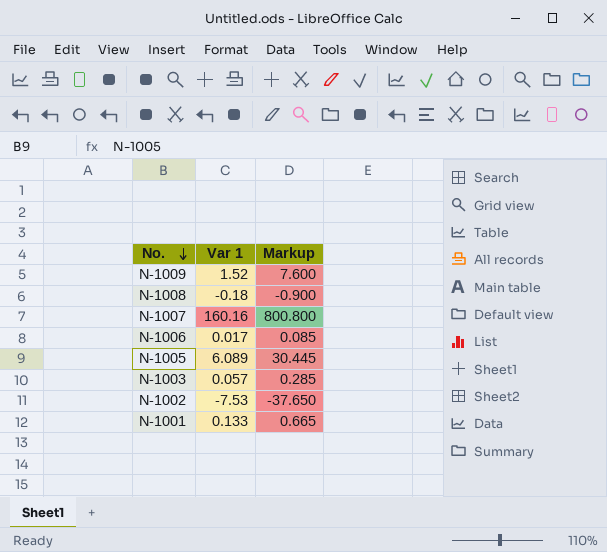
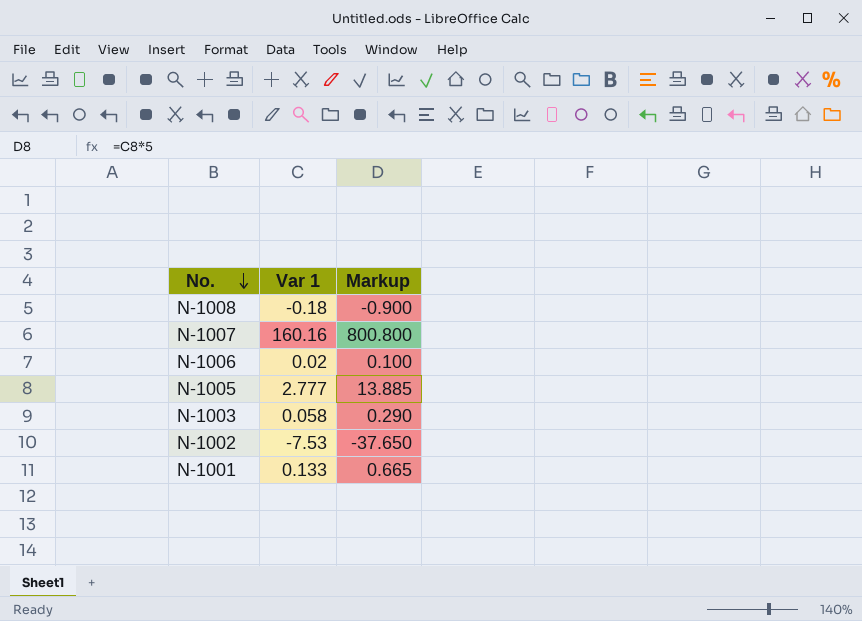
row N-1009: 1.52 | 7.600 -> none
N-1006 | Var 1: 0.017 -> 0.02
N-1006 | Markup: 0.085 -> 0.100
N-1005 | Var 1: 6.089 -> 2.777
N-1005 | Markup: 30.445 -> 13.885
N-1003 | Var 1: 0.057 -> 0.058
N-1003 | Markup: 0.285 -> 0.290

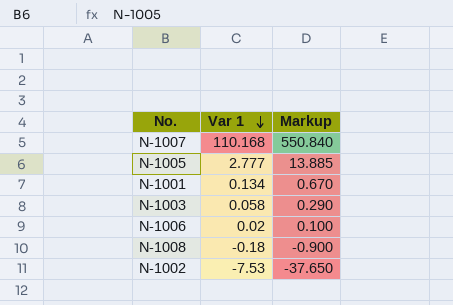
row order: No. descending -> Var 1 descending
N-1007 | Var 1: 160.16 -> 110.168
N-1007 | Markup: 800.800 -> 550.840
N-1001 | Var 1: 0.133 -> 0.134
N-1001 | Markup: 0.665 -> 0.670

